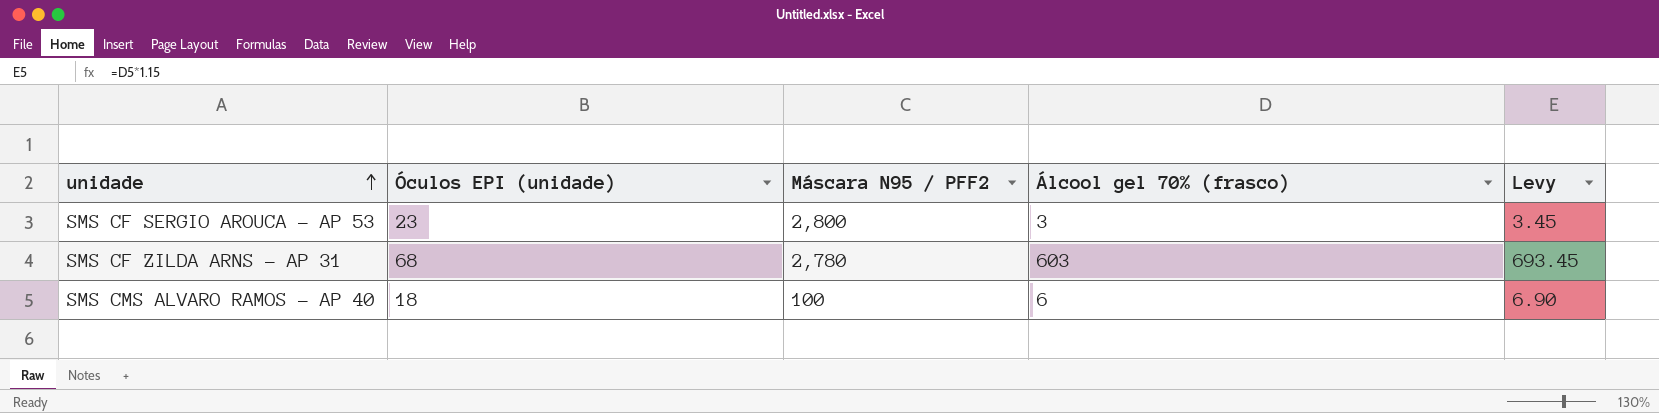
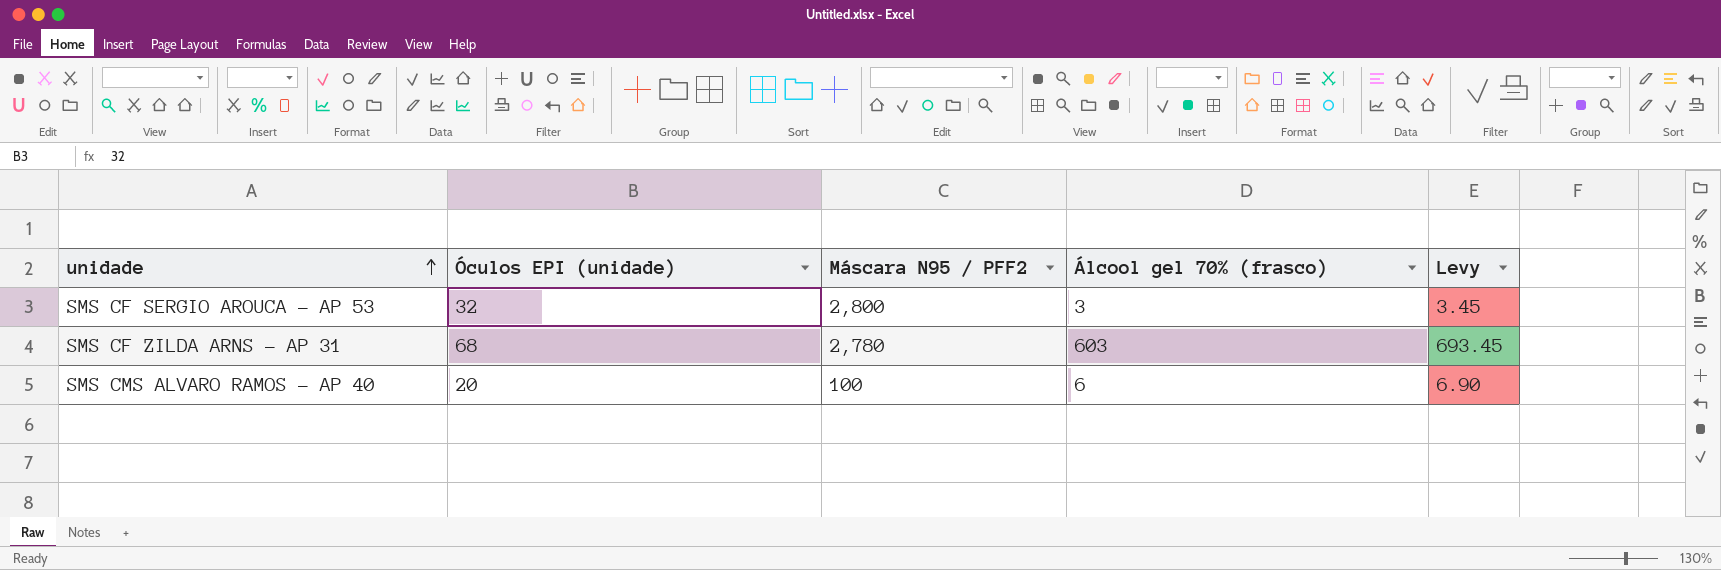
SMS CF SERGIO AROUCA - AP 53 | Óculos EPI (unidade): 23 -> 32
SMS CMS ALVARO RAMOS - AP 40 | Óculos EPI (unidade): 18 -> 20

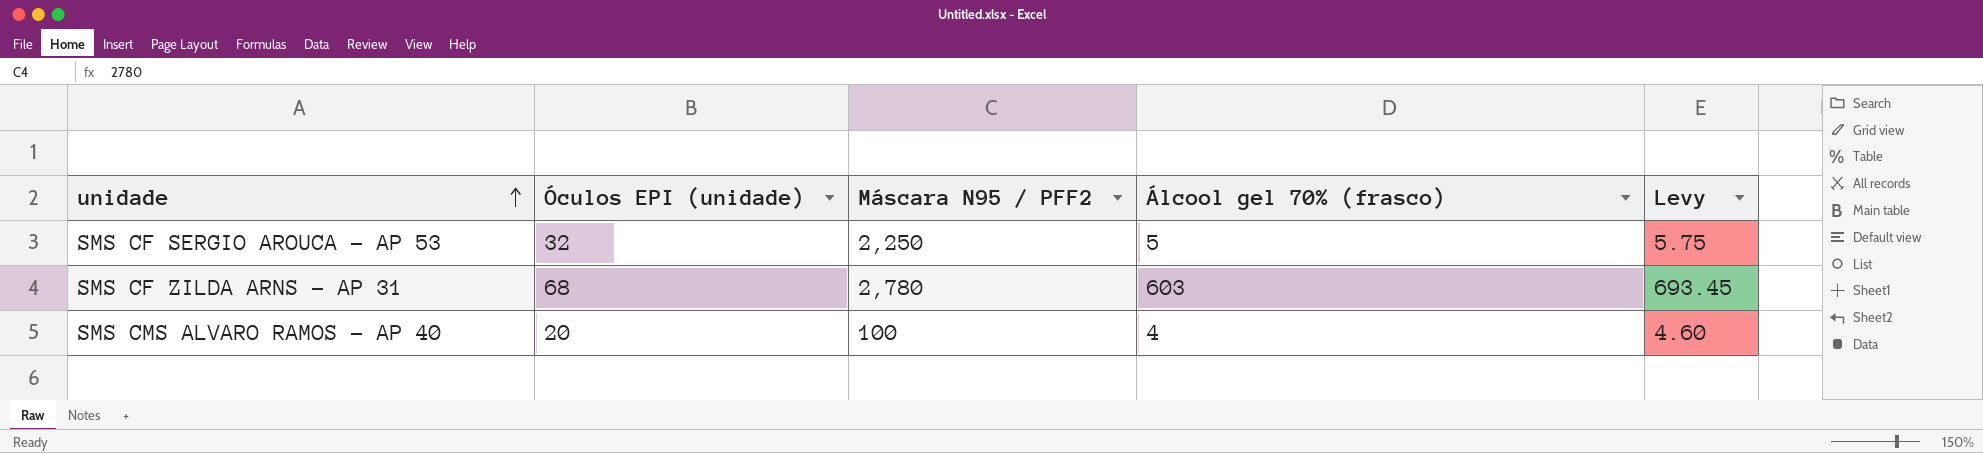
SMS CF SERGIO AROUCA - AP 53 | Máscara N95 / PFF2: 2,800 -> 2,250
SMS CF SERGIO AROUCA - AP 53 | Álcool gel 70% (frasco): 3 -> 5
SMS CF SERGIO AROUCA - AP 53 | Levy: 3.45 -> 5.75
SMS CMS ALVARO RAMOS - AP 40 | Álcool gel 70% (frasco): 6 -> 4
SMS CMS ALVARO RAMOS - AP 40 | Levy: 6.90 -> 4.60

